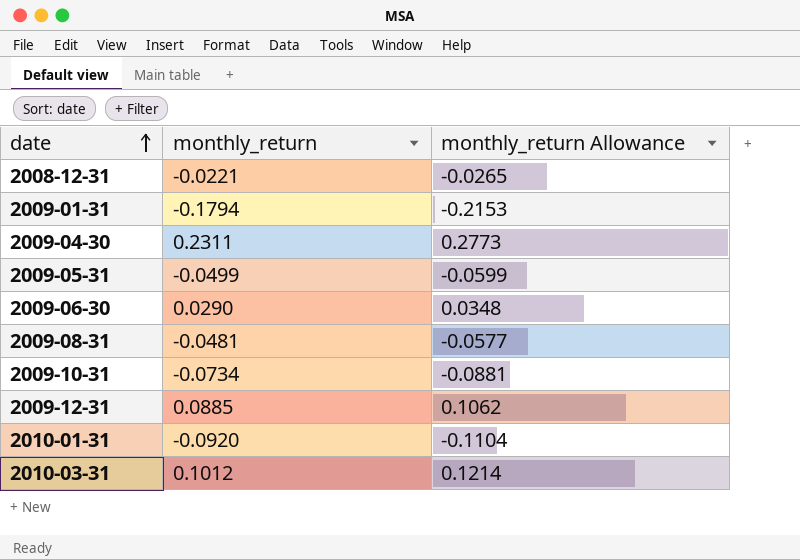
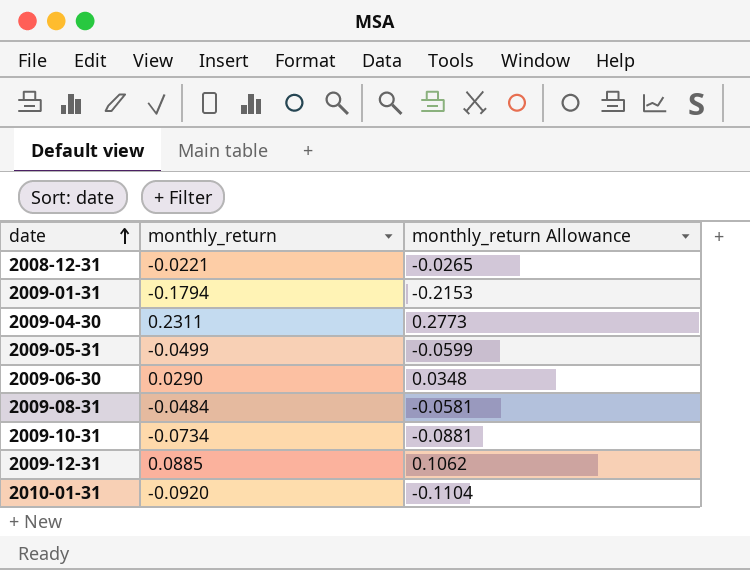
row 2010-03-31: 0.1012 | 0.1214 -> none
2009-08-31 | monthly_return: -0.0481 -> -0.0484
2009-08-31 | monthly_return Allowance: -0.0577 -> -0.0581

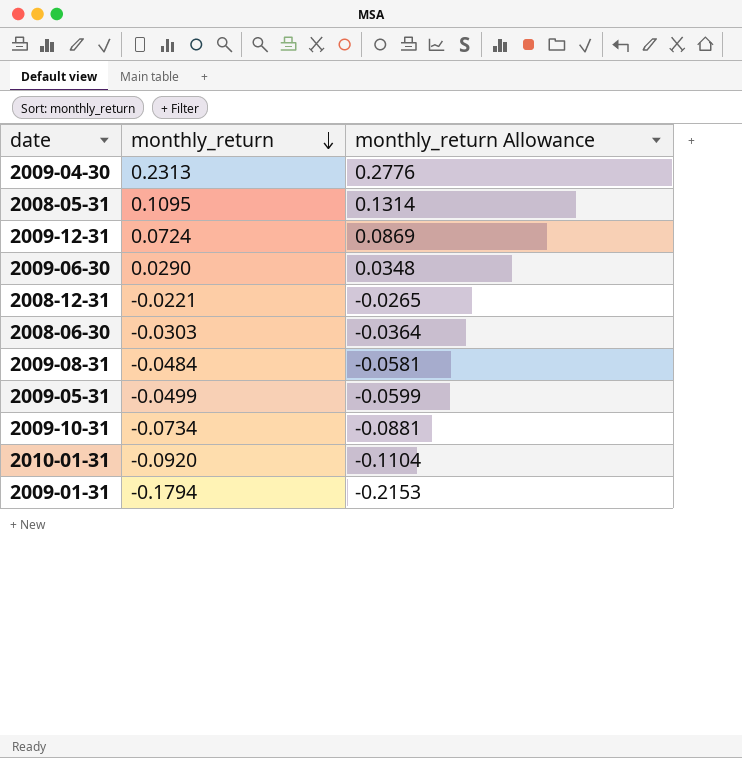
row order: date ascending -> monthly_return descending
2009-04-30 | monthly_return: 0.2311 -> 0.2313
2009-04-30 | monthly_return Allowance: 0.2773 -> 0.2776
row 2008-05-31: none -> 0.1095 | 0.1314
2009-12-31 | monthly_return: 0.0885 -> 0.0724
2009-12-31 | monthly_return Allowance: 0.1062 -> 0.0869
row 2008-06-30: none -> -0.0303 | -0.0364

